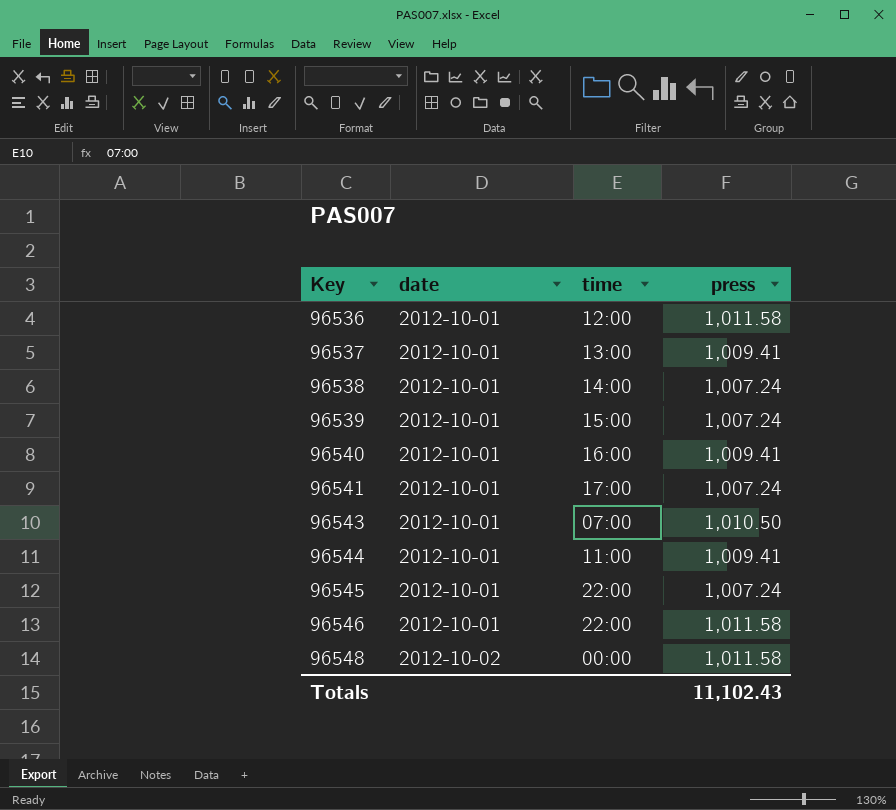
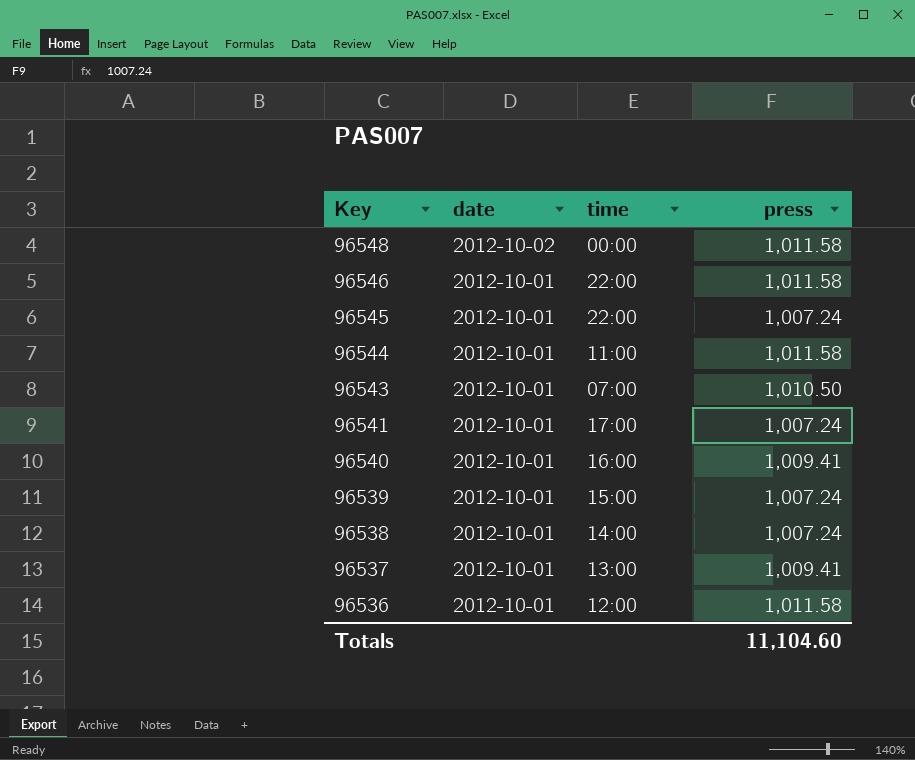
row order: Key ascending -> Key descending
96544 | press: 1,009.41 -> 1,011.58
Totals | press: 11,102.43 -> 11,104.60

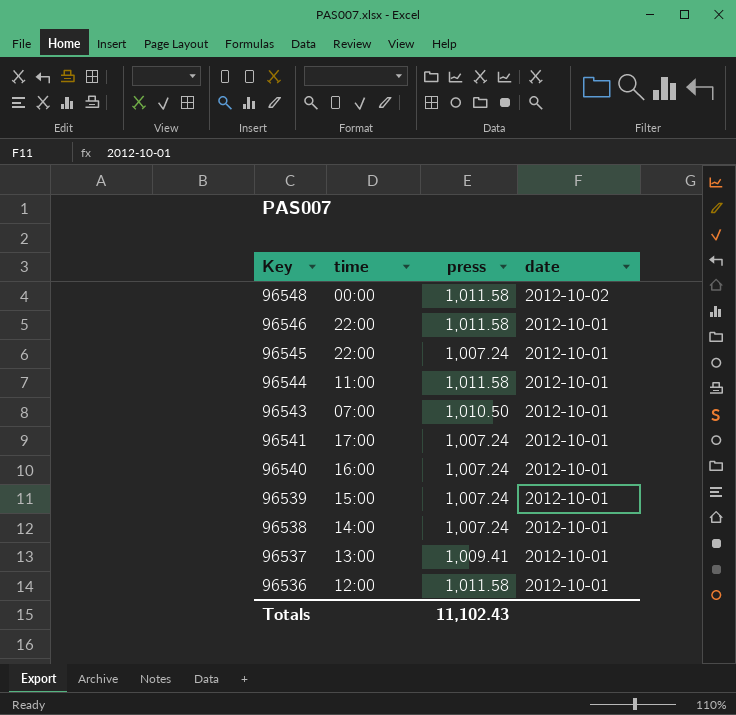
column date | position: 2 -> 4
96540 | press: 1,009.41 -> 1,007.24
Totals | press: 11,104.60 -> 11,102.43

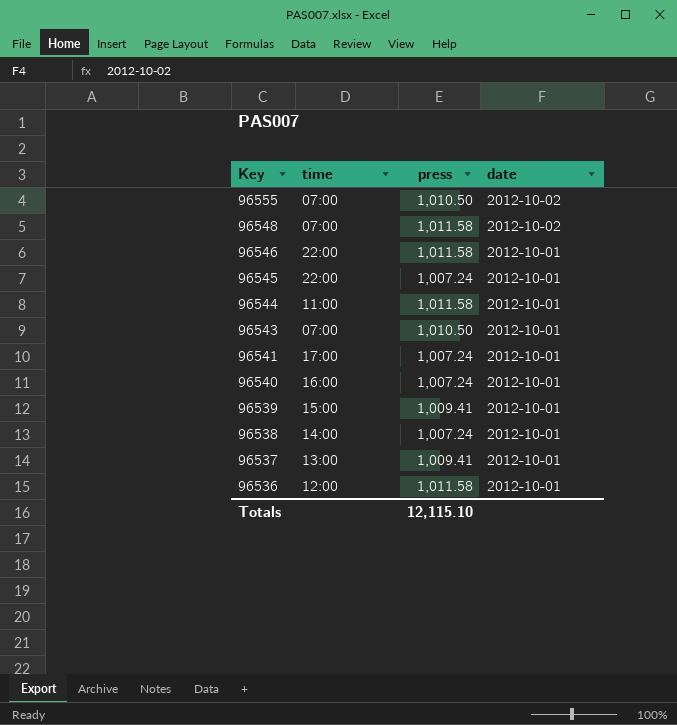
row 96555: none -> 07:00 | 1,010.50 | 2012-10-02
96548 | time: 00:00 -> 07:00
96539 | press: 1,007.24 -> 1,009.41
Totals | press: 11,102.43 -> 12,115.10

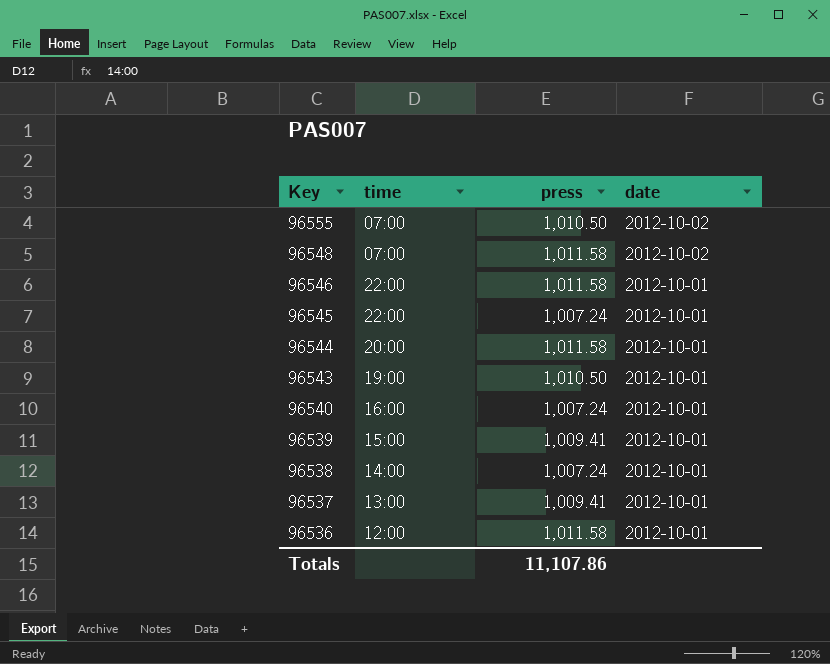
row 96541: 17:00 | 1,007.24 | 2012-10-01 -> none
96544 | time: 11:00 -> 20:00
96543 | time: 07:00 -> 19:00
Totals | press: 12,115.10 -> 11,107.86

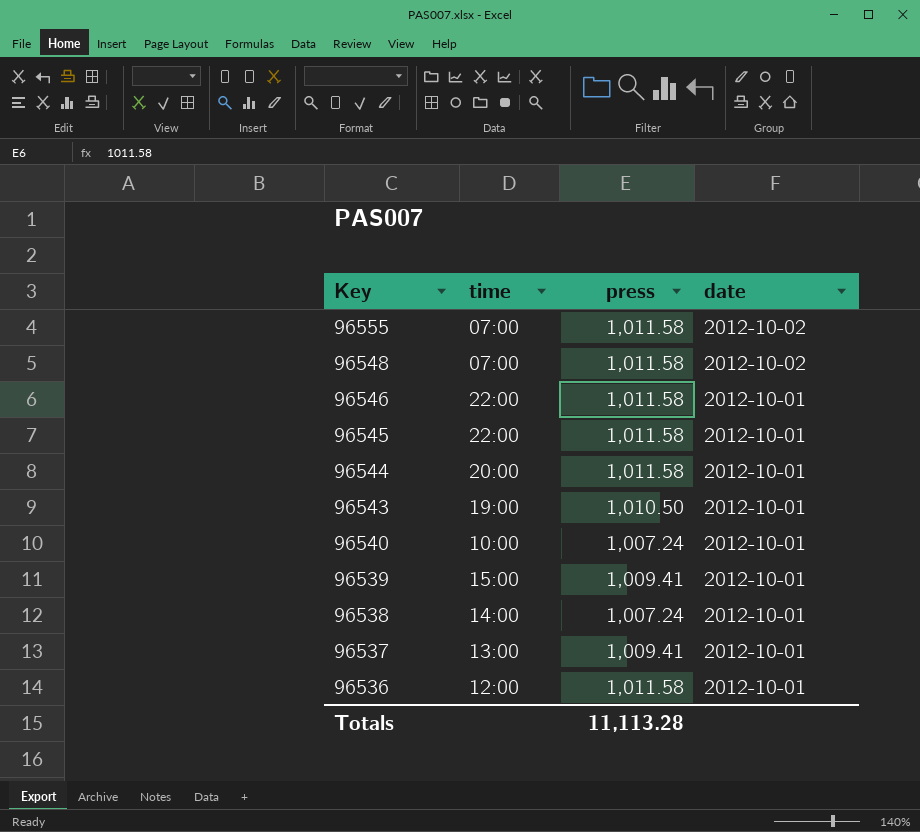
96555 | press: 1,010.50 -> 1,011.58
96545 | press: 1,007.24 -> 1,011.58
96540 | time: 16:00 -> 10:00
Totals | press: 11,107.86 -> 11,113.28

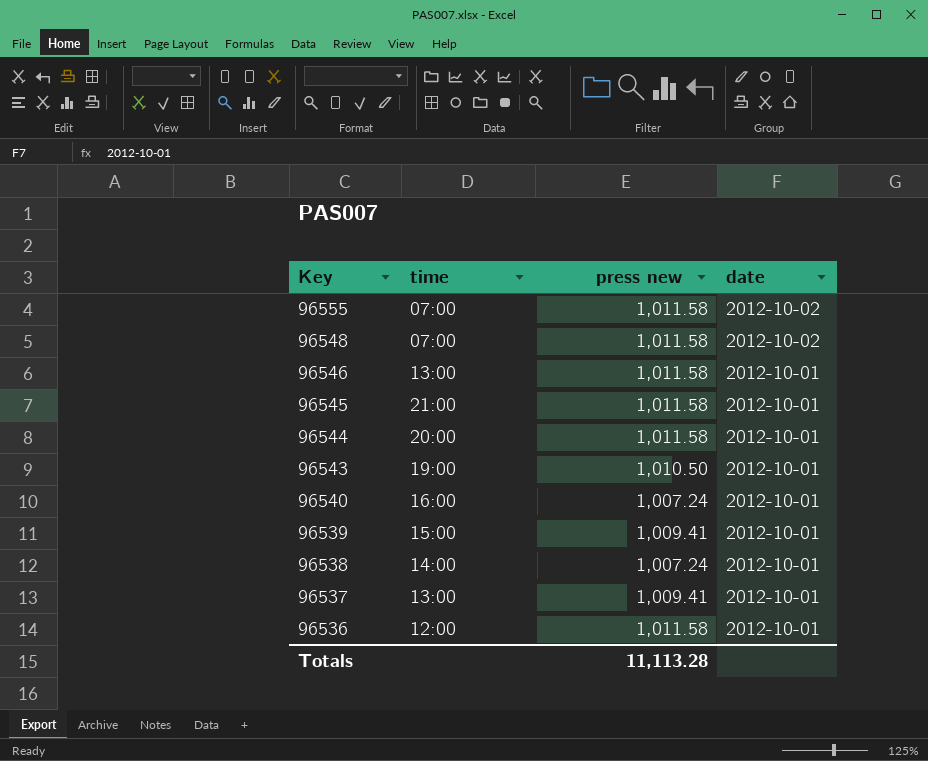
column name: press -> press new
96546 | time: 22:00 -> 13:00
96545 | time: 22:00 -> 21:00
96540 | time: 10:00 -> 16:00

